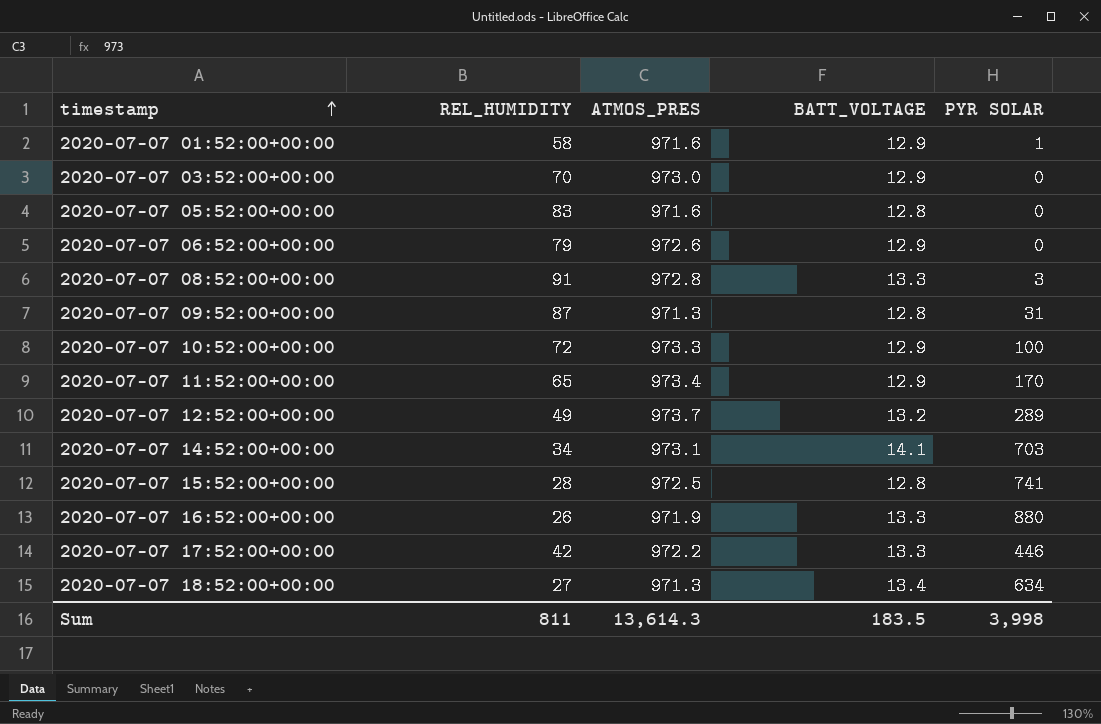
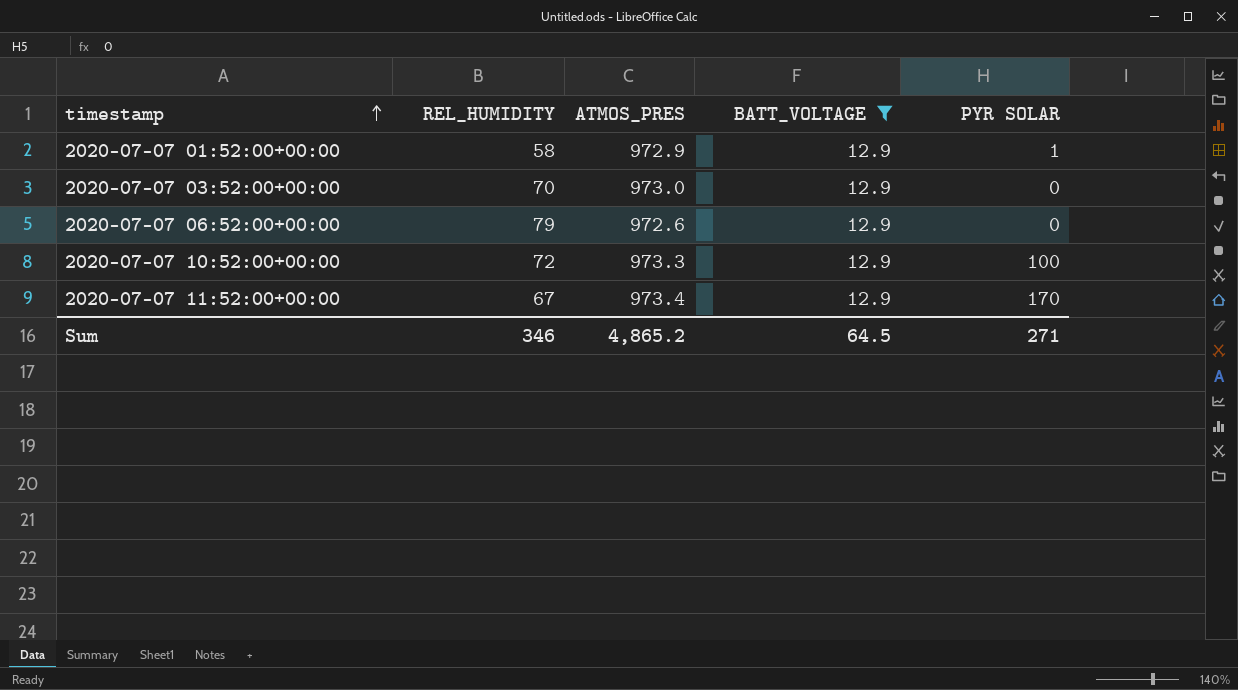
filter: none -> BATT_VOLTAGE = 12.9
2020-07-07 01:52:00+00:00 | ATMOS_PRES: 971.6 -> 972.9
2020-07-07 11:52:00+00:00 | REL_HUMIDITY: 65 -> 67
Sum | REL_HUMIDITY: 811 -> 346
Sum | ATMOS_PRES: 13,614.3 -> 4,865.2
Sum | BATT_VOLTAGE: 183.5 -> 64.5
Sum | PYR SOLAR: 3,998 -> 271

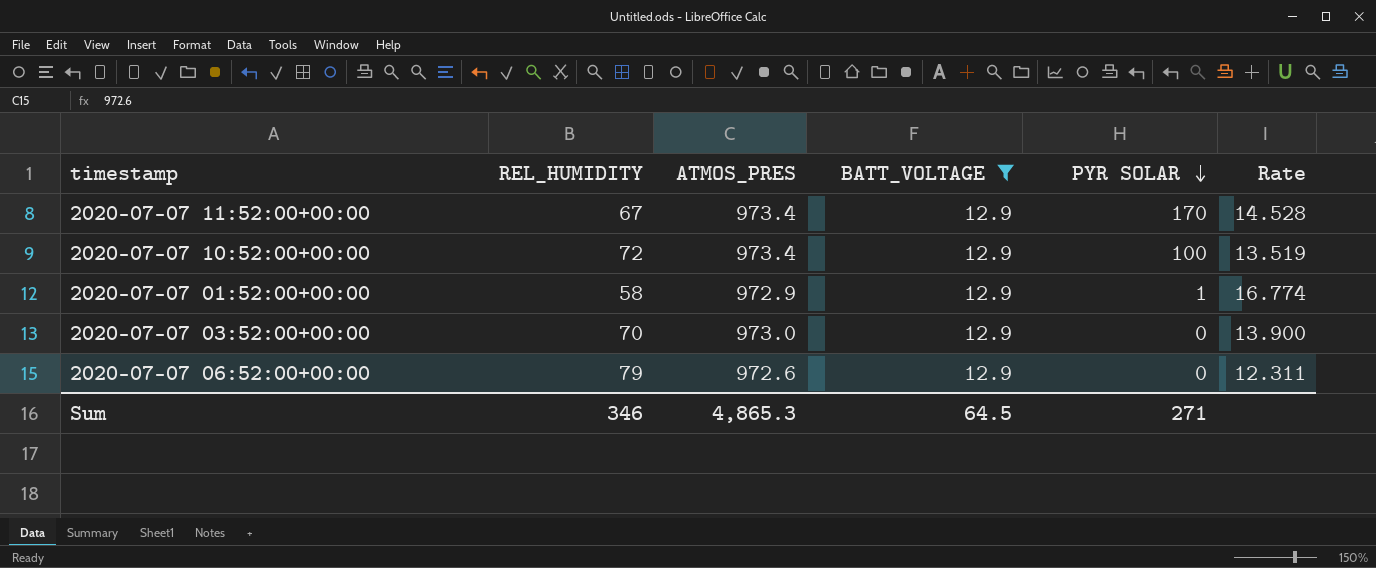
row order: timestamp ascending -> PYR SOLAR descending
column Rate | formula: none -> [ATMOS_PRES] / [REL_HUMIDITY]
2020-07-07 10:52:00+00:00 | ATMOS_PRES: 973.3 -> 973.4
Sum | ATMOS_PRES: 4,865.2 -> 4,865.3

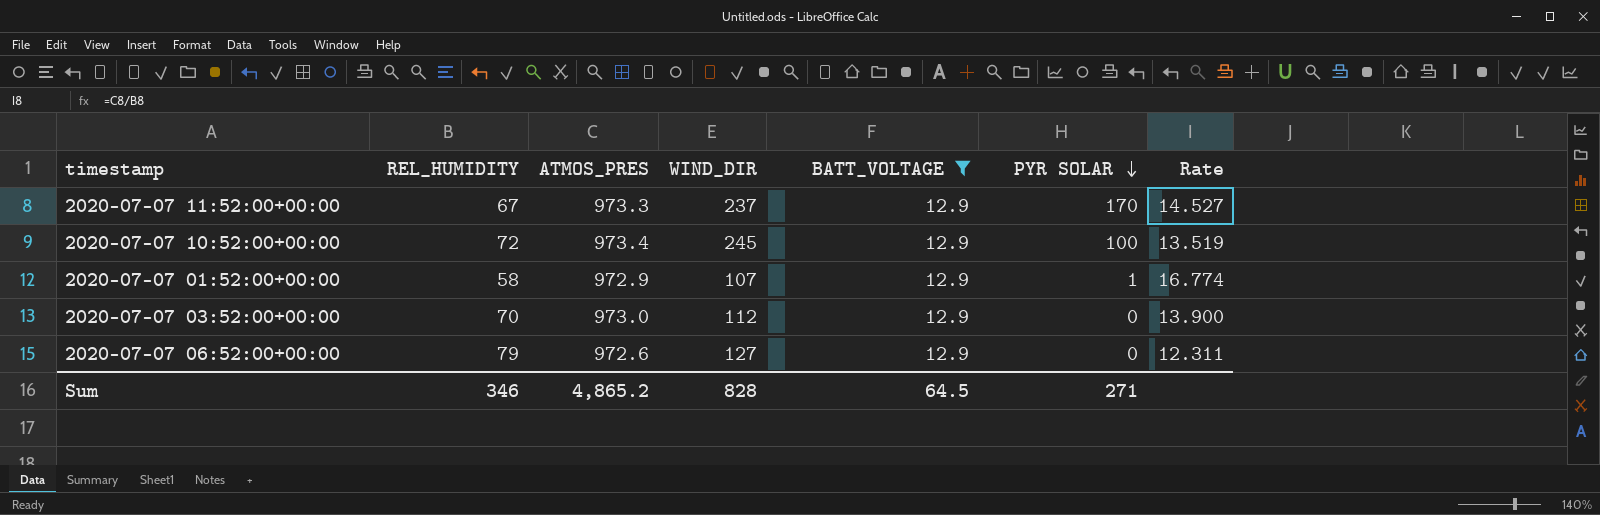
column WIND_DIR | position: none -> 4
2020-07-07 11:52:00+00:00 | ATMOS_PRES: 973.4 -> 973.3
2020-07-07 11:52:00+00:00 | Rate: 14.528 -> 14.527
Sum | ATMOS_PRES: 4,865.3 -> 4,865.2

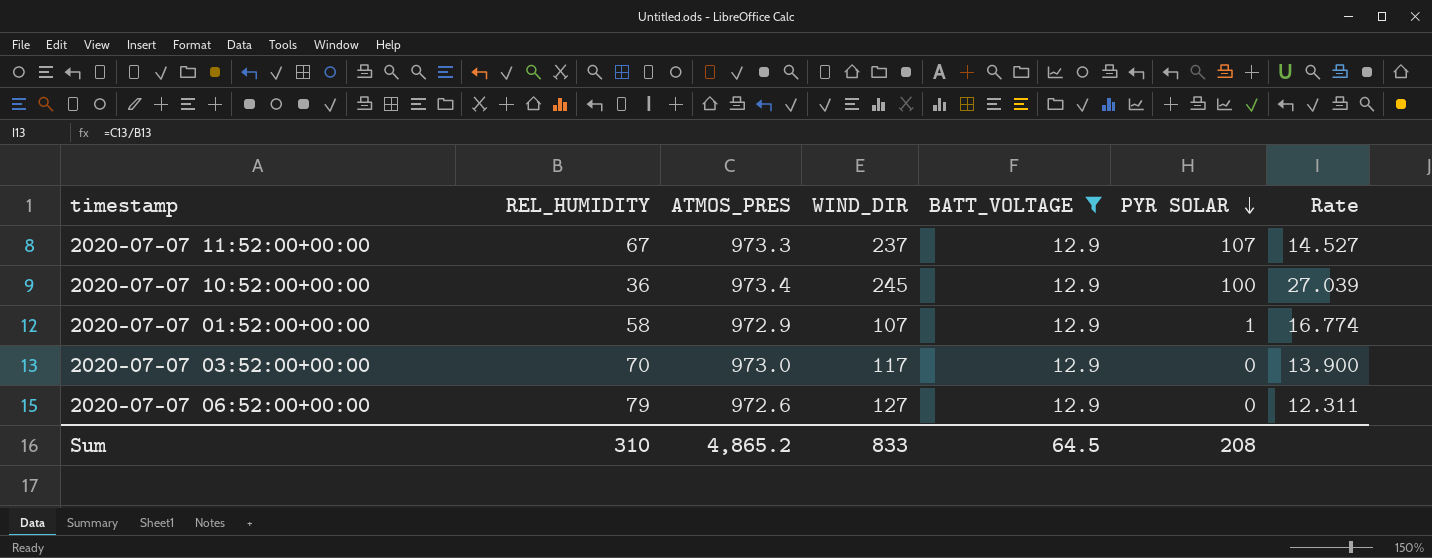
2020-07-07 11:52:00+00:00 | PYR SOLAR: 170 -> 107
2020-07-07 10:52:00+00:00 | REL_HUMIDITY: 72 -> 36
2020-07-07 10:52:00+00:00 | Rate: 13.519 -> 27.039
2020-07-07 03:52:00+00:00 | WIND_DIR: 112 -> 117
Sum | REL_HUMIDITY: 346 -> 310
Sum | WIND_DIR: 828 -> 833
Sum | PYR SOLAR: 271 -> 208

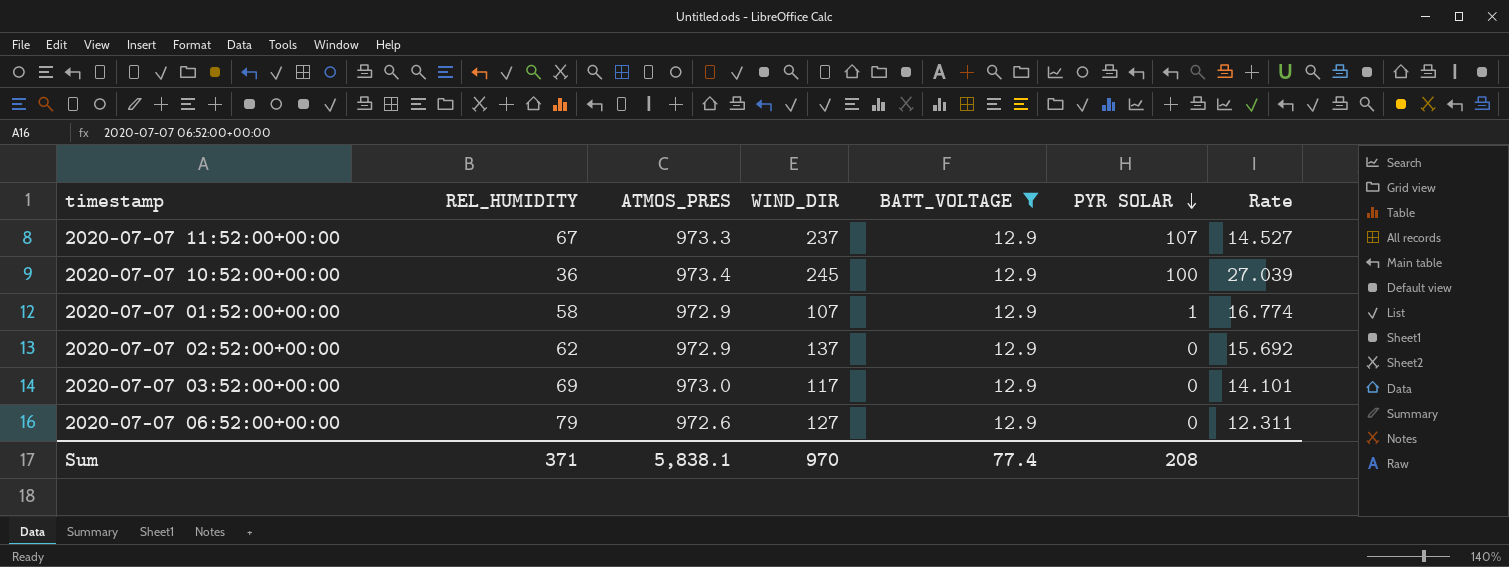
row 2020-07-07 02:52:00+00:00: none -> 62 | 972.9 | 137 | 12.9 | 0 | 15.692
2020-07-07 03:52:00+00:00 | REL_HUMIDITY: 70 -> 69
2020-07-07 03:52:00+00:00 | Rate: 13.900 -> 14.101
Sum | REL_HUMIDITY: 310 -> 371
Sum | ATMOS_PRES: 4,865.2 -> 5,838.1
Sum | WIND_DIR: 833 -> 970
Sum | BATT_VOLTAGE: 64.5 -> 77.4

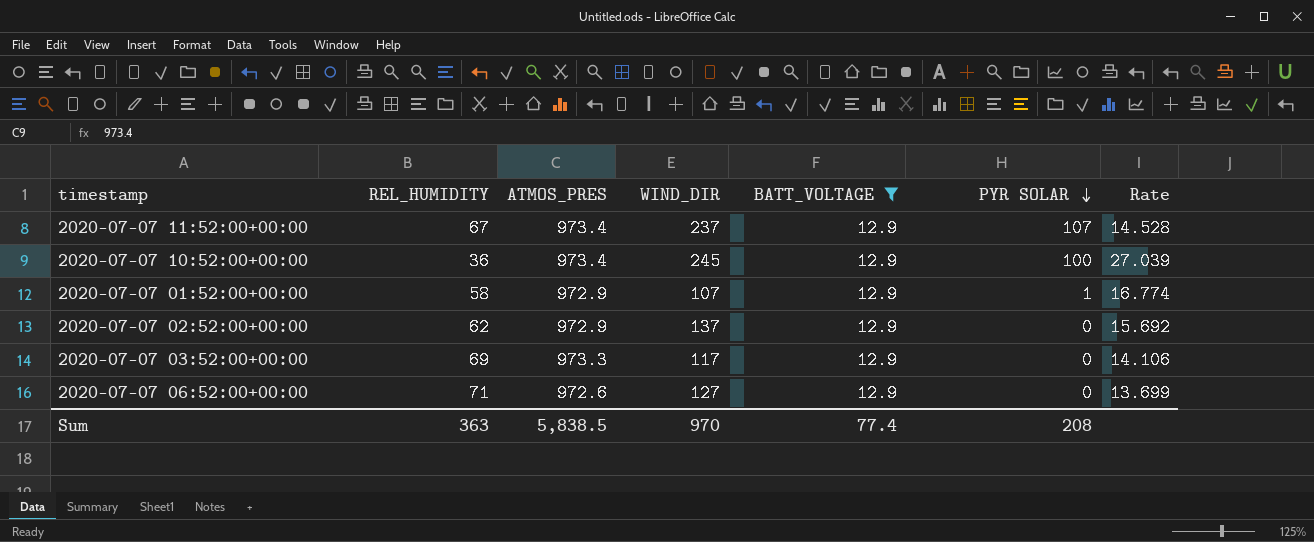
2020-07-07 11:52:00+00:00 | ATMOS_PRES: 973.3 -> 973.4
2020-07-07 11:52:00+00:00 | Rate: 14.527 -> 14.528
2020-07-07 03:52:00+00:00 | ATMOS_PRES: 973.0 -> 973.3
2020-07-07 03:52:00+00:00 | Rate: 14.101 -> 14.106
2020-07-07 06:52:00+00:00 | REL_HUMIDITY: 79 -> 71
2020-07-07 06:52:00+00:00 | Rate: 12.311 -> 13.699
Sum | REL_HUMIDITY: 371 -> 363
Sum | ATMOS_PRES: 5,838.1 -> 5,838.5

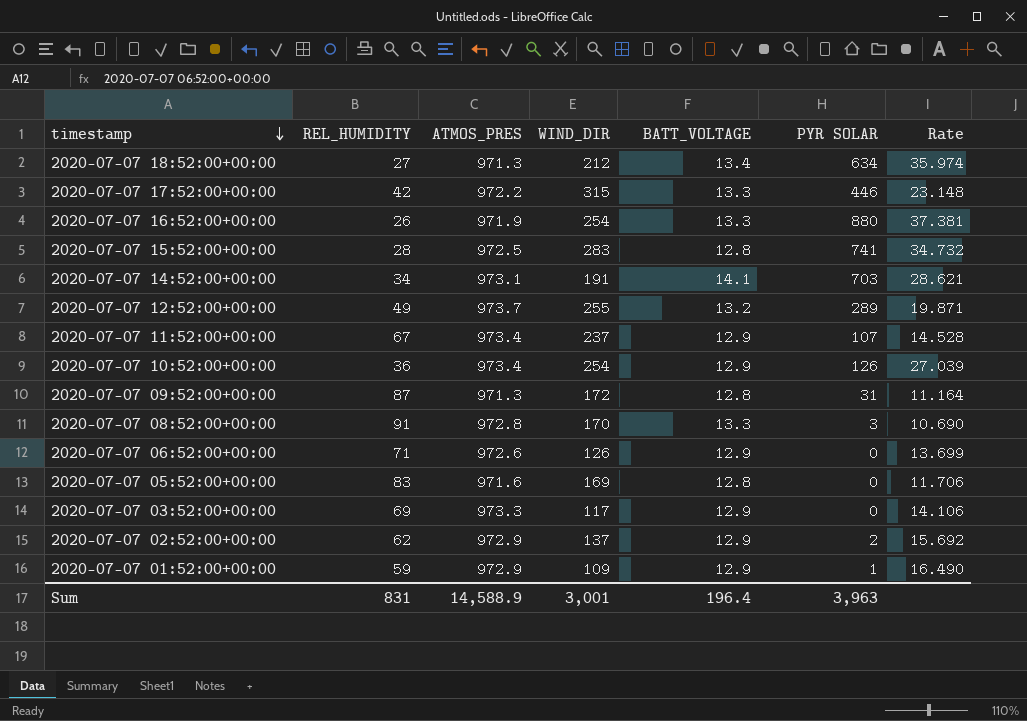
filter: BATT_VOLTAGE = 12.9 -> none
row order: PYR SOLAR descending -> timestamp descending
2020-07-07 10:52:00+00:00 | WIND_DIR: 245 -> 254
2020-07-07 10:52:00+00:00 | PYR SOLAR: 100 -> 126
2020-07-07 06:52:00+00:00 | WIND_DIR: 127 -> 126
2020-07-07 02:52:00+00:00 | PYR SOLAR: 0 -> 2
2020-07-07 01:52:00+00:00 | REL_HUMIDITY: 58 -> 59
2020-07-07 01:52:00+00:00 | WIND_DIR: 107 -> 109
2020-07-07 01:52:00+00:00 | Rate: 16.774 -> 16.490
Sum | REL_HUMIDITY: 363 -> 831
Sum | ATMOS_PRES: 5,838.5 -> 14,588.9
Sum | WIND_DIR: 970 -> 3,001
Sum | BATT_VOLTAGE: 77.4 -> 196.4
Sum | PYR SOLAR: 208 -> 3,963

